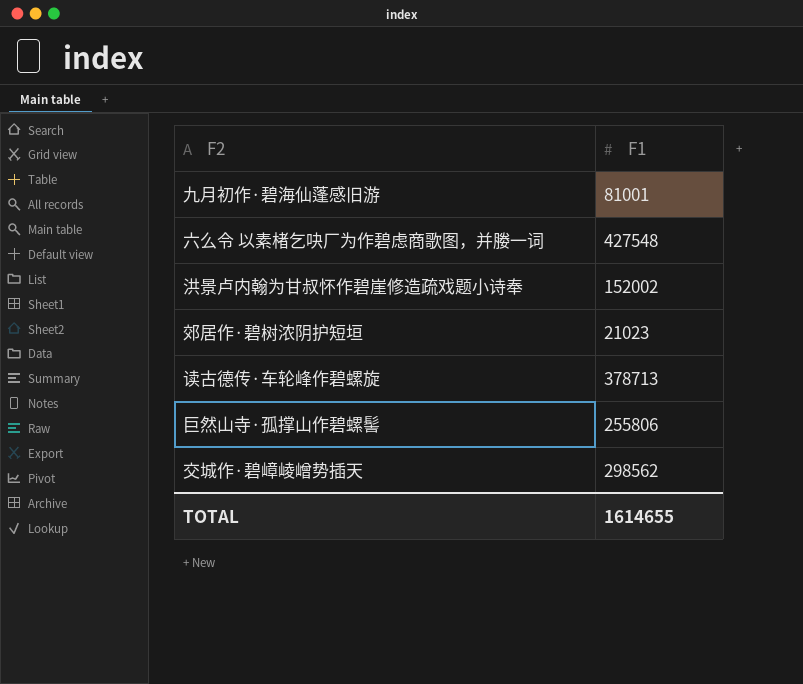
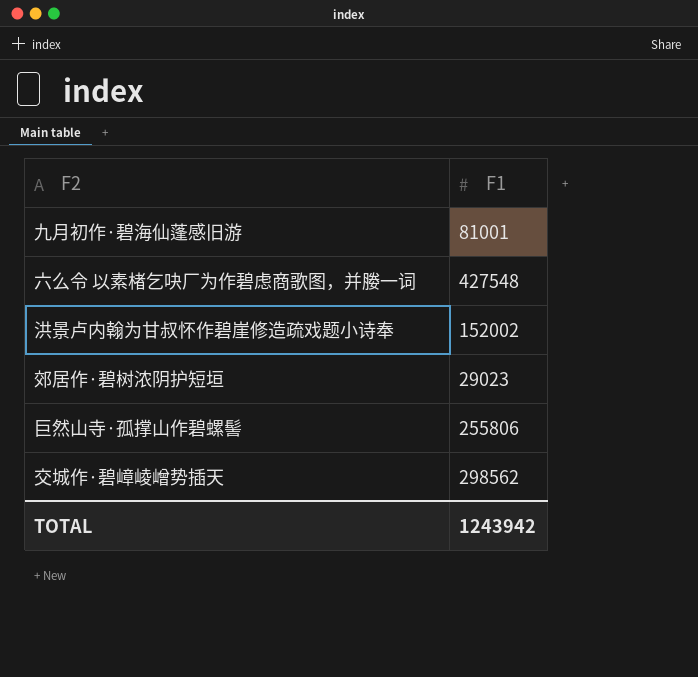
row 读古德传·车轮峰作碧螺旋: 378713 -> none
郊居作·碧树浓阴护短垣 | F1: 21023 -> 29023
TOTAL | F1: 1614655 -> 1243942

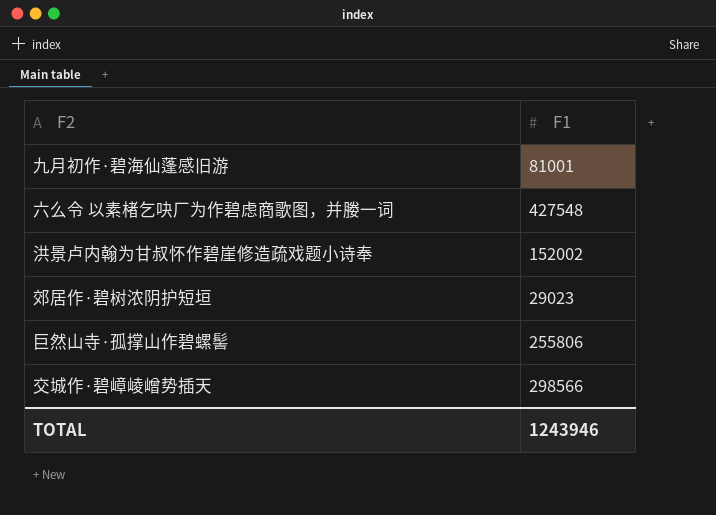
交城作·碧嶂崚嶒势插天 | F1: 298562 -> 298566
TOTAL | F1: 1243942 -> 1243946

